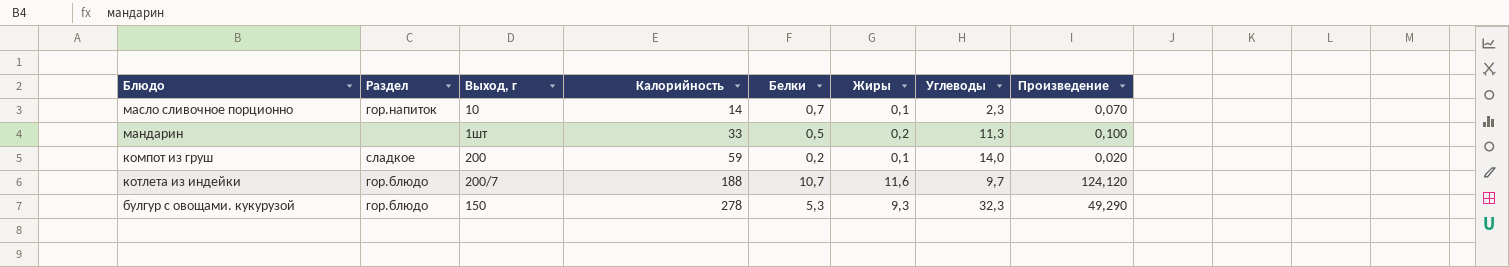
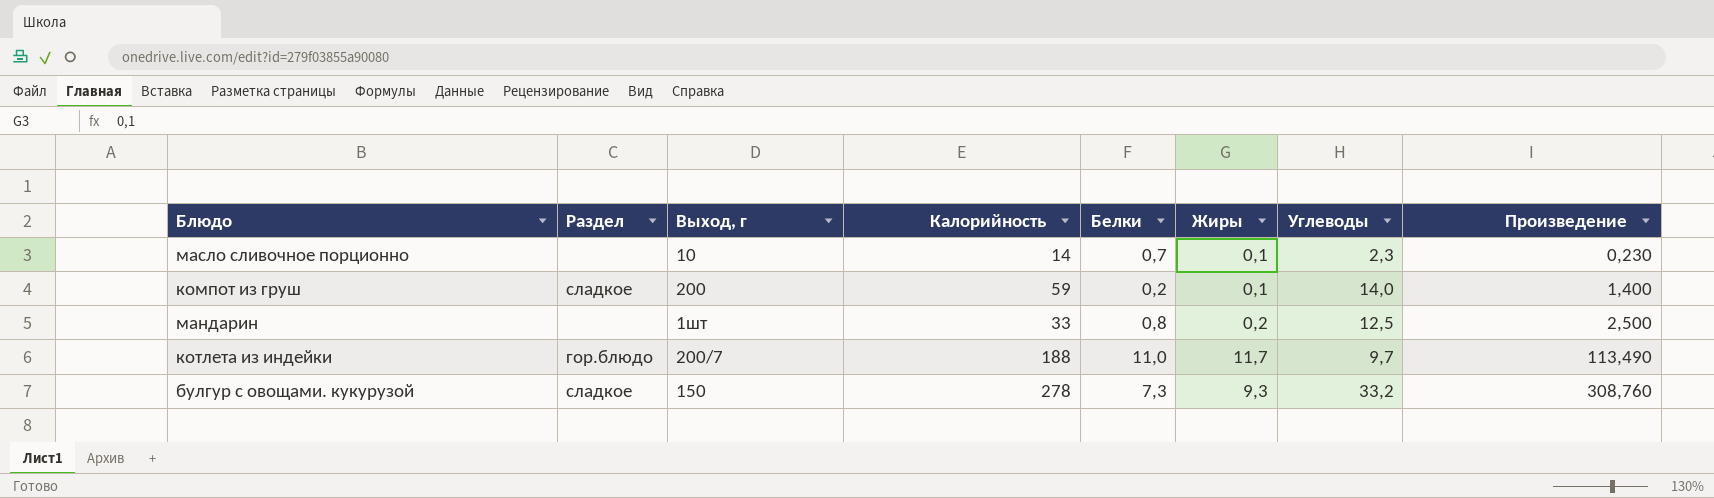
row order: Калорийность ascending -> Произведение ascending
column Произведение | formula: [Белки] * [Жиры] -> [Жиры] * [Углеводы]
масло сливочное порционно | Раздел: гор.напиток -> none
мандарин | Белки: 0,5 -> 0,8
мандарин | Углеводы: 11,3 -> 12,5
котлета из индейки | Белки: 10,7 -> 11,0
котлета из индейки | Жиры: 11,6 -> 11,7
булгур с овощами. кукурузой | Раздел: гор.блюдо -> сладкое
булгур с овощами. кукурузой | Белки: 5,3 -> 7,3
булгур с овощами. кукурузой | Углеводы: 32,3 -> 33,2

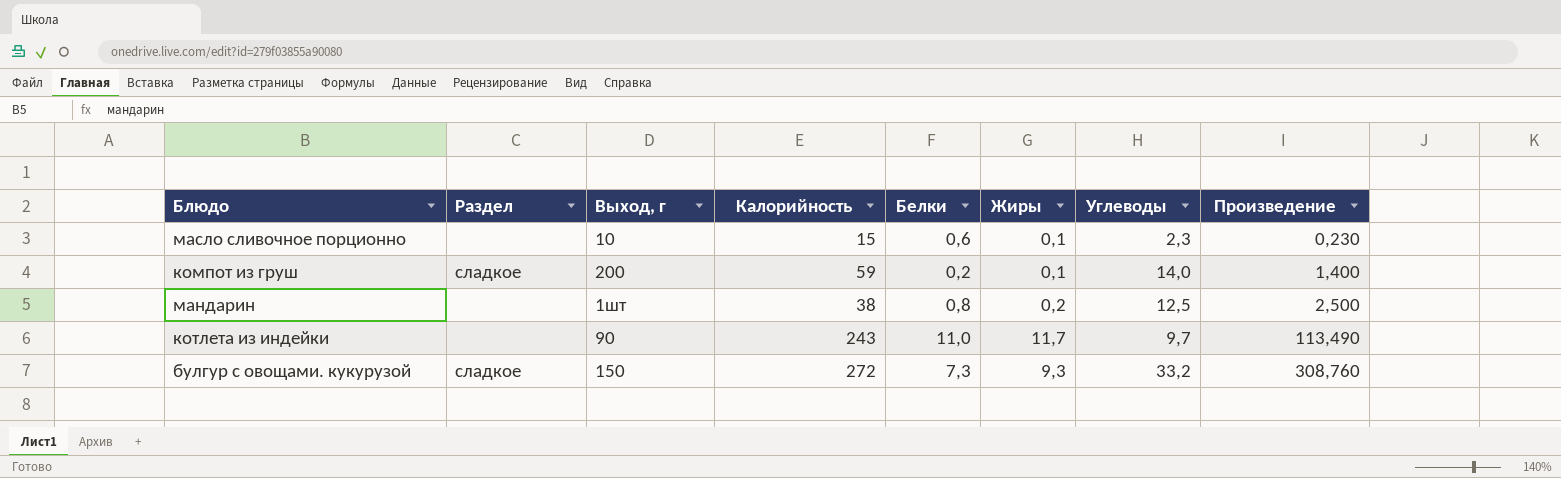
масло сливочное порционно | Калорийность: 14 -> 15
масло сливочное порционно | Белки: 0,7 -> 0,6
мандарин | Калорийность: 33 -> 38
котлета из индейки | Раздел: гор.блюдо -> none
котлета из индейки | Выход, г: 200/7 -> 90
котлета из индейки | Калорийность: 188 -> 243
булгур с овощами. кукурузой | Калорийность: 278 -> 272

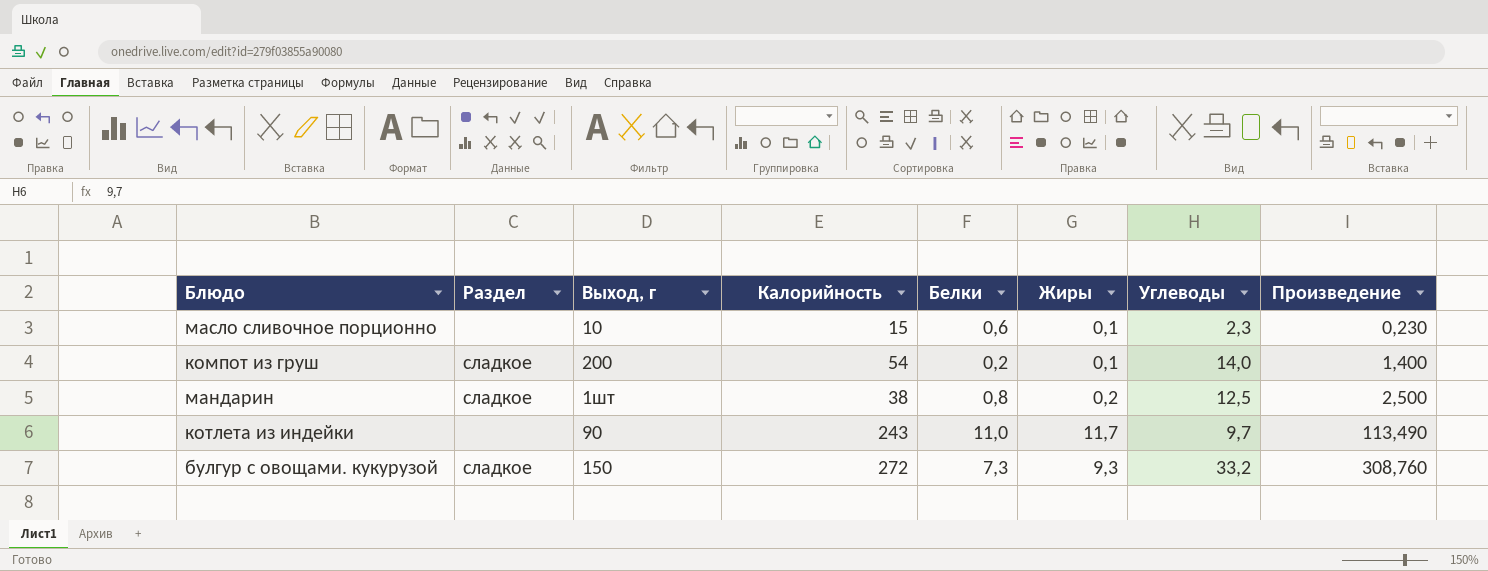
компот из груш | Калорийность: 59 -> 54
мандарин | Раздел: none -> сладкое

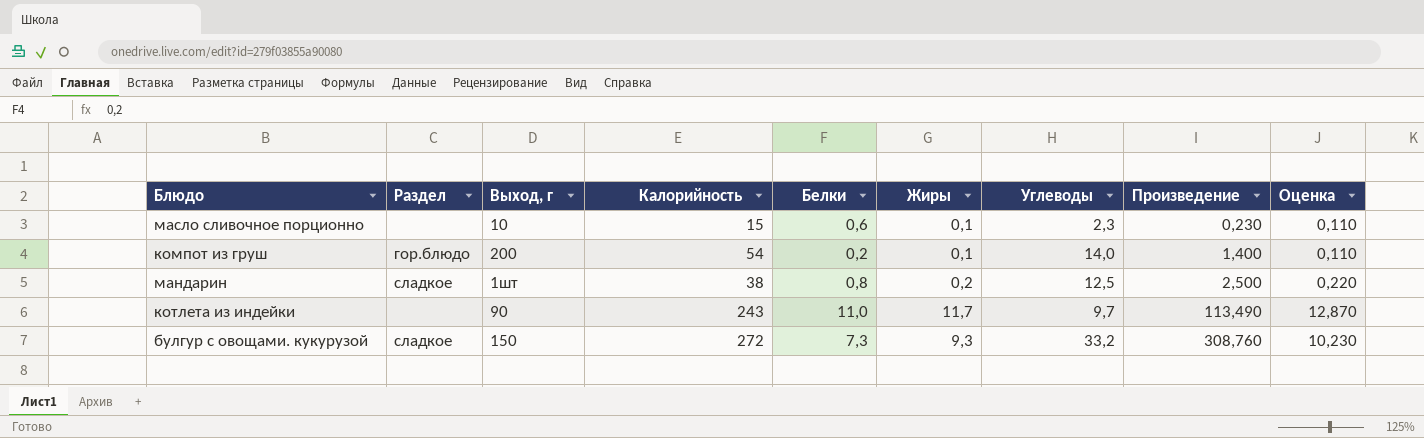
column Оценка | formula: none -> [Жиры] * 1,1
компот из груш | Раздел: сладкое -> гор.блюдо

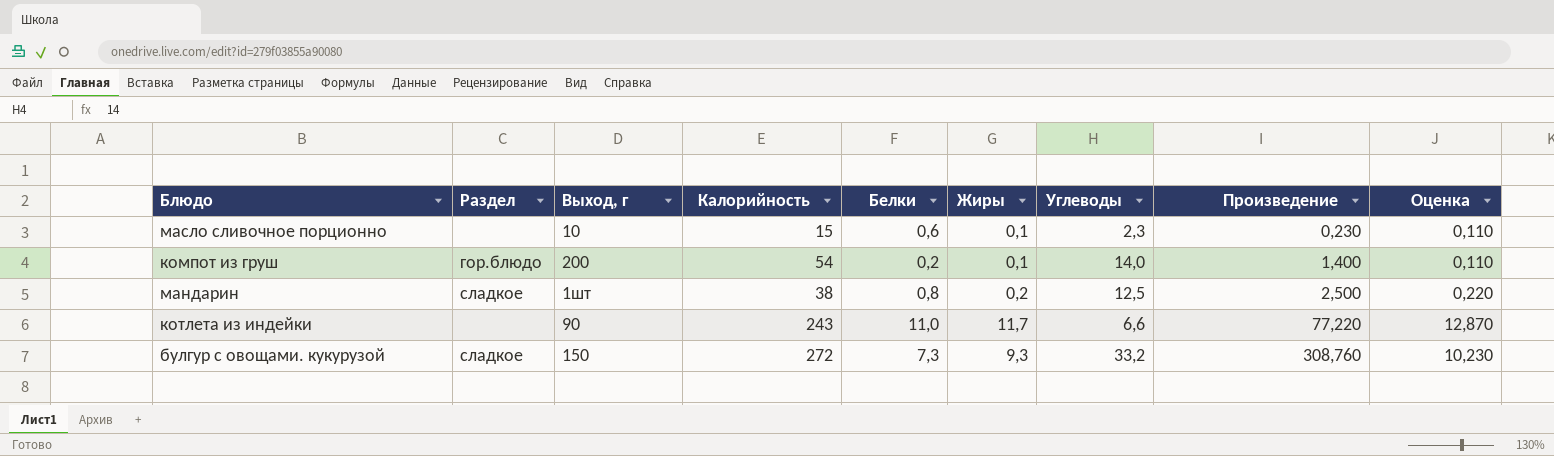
котлета из индейки | Углеводы: 9,7 -> 6,6
котлета из индейки | Произведение: 113,490 -> 77,220

